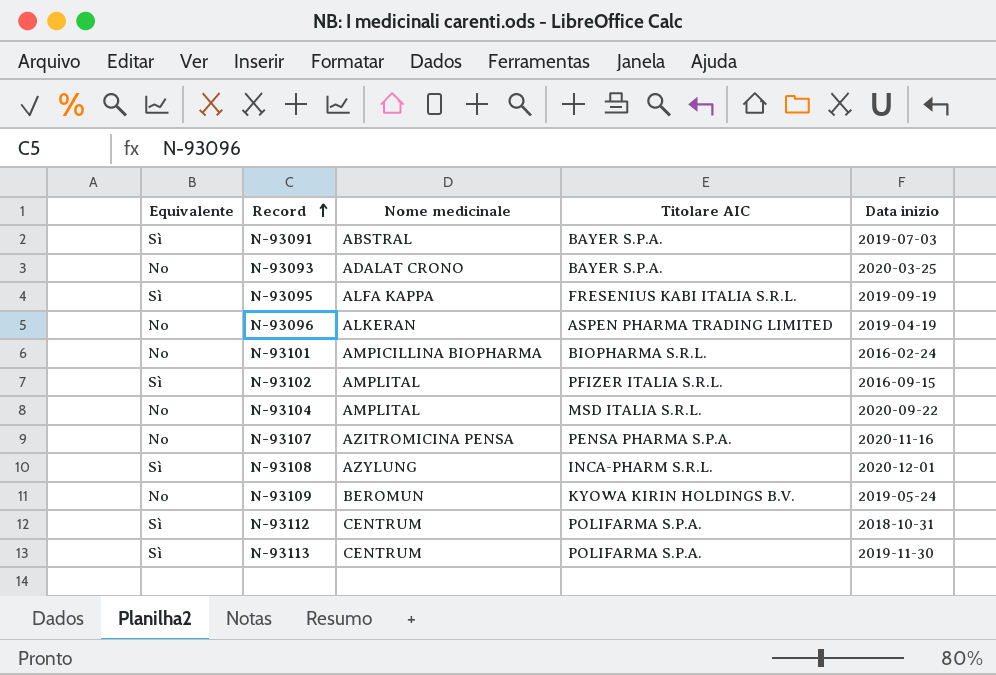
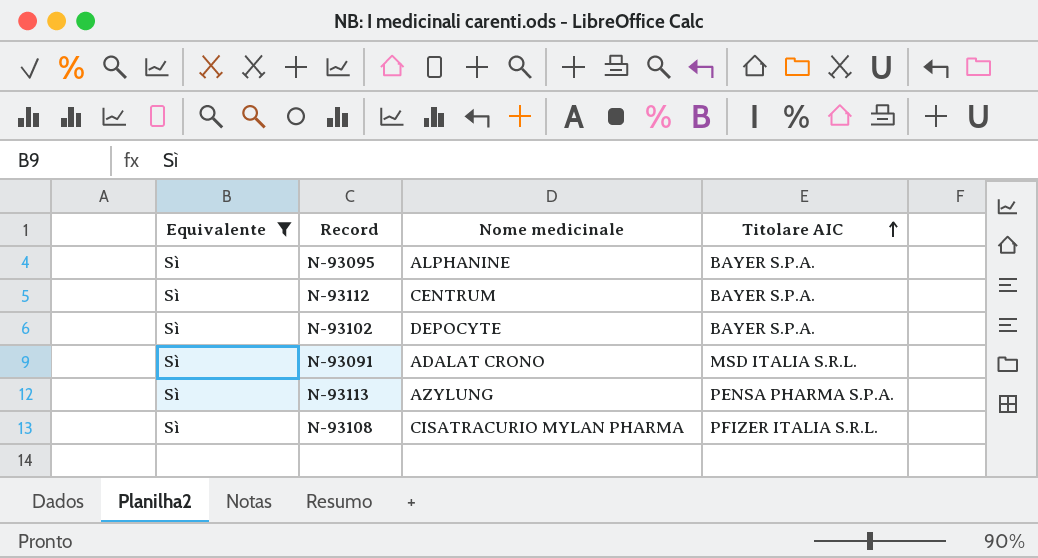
filter: none -> Equivalente = Sì
row order: Record ascending -> Titolare AIC ascending
column Data inizio | position: 5 -> none
N-93095 | Nome medicinale: ALFA KAPPA -> ALPHANINE
N-93095 | Titolare AIC: FRESENIUS KABI ITALIA S.R.L. -> BAYER S.P.A.
N-93112 | Titolare AIC: POLIFARMA S.P.A. -> BAYER S.P.A.
N-93102 | Nome medicinale: AMPLITAL -> DEPOCYTE
N-93102 | Titolare AIC: PFIZER ITALIA S.R.L. -> BAYER S.P.A.
N-93091 | Nome medicinale: ABSTRAL -> ADALAT CRONO
N-93091 | Titolare AIC: BAYER S.P.A. -> MSD ITALIA S.R.L.
N-93113 | Nome medicinale: CENTRUM -> AZYLUNG
N-93113 | Titolare AIC: POLIFARMA S.P.A. -> PENSA PHARMA S.P.A.
N-93108 | Nome medicinale: AZYLUNG -> CISATRACURIO MYLAN PHARMA
N-93108 | Titolare AIC: INCA-PHARM S.R.L. -> PFIZER ITALIA S.R.L.

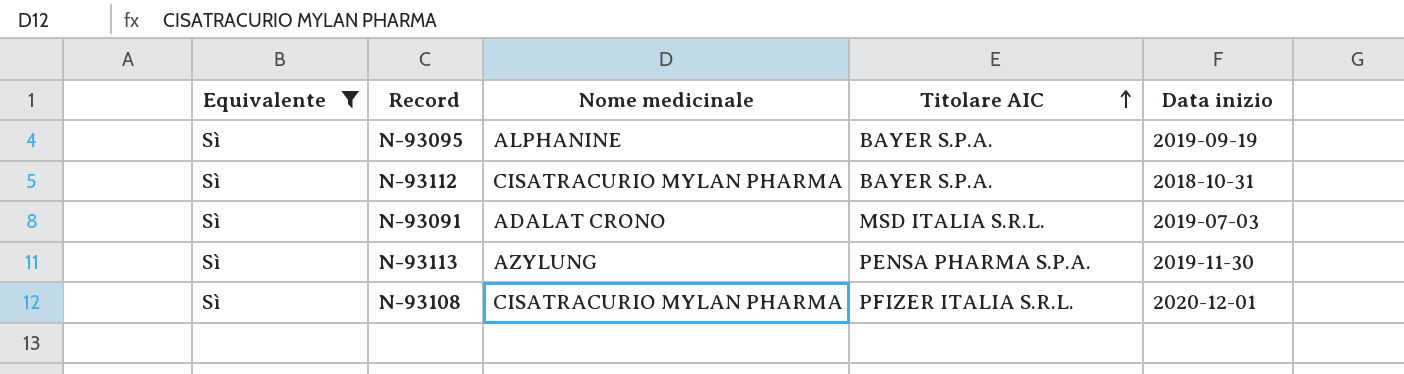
column Data inizio | position: none -> 5
row N-93102: Sì | DEPOCYTE | BAYER S.P.A. -> none
N-93112 | Nome medicinale: CENTRUM -> CISATRACURIO MYLAN PHARMA

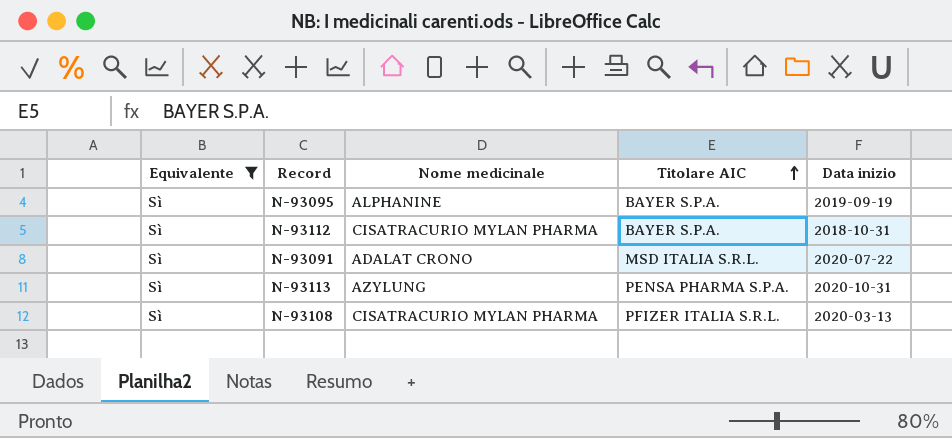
N-93091 | Data inizio: 2019-07-03 -> 2020-07-22
N-93113 | Data inizio: 2019-11-30 -> 2020-10-31
N-93108 | Data inizio: 2020-12-01 -> 2020-03-13

